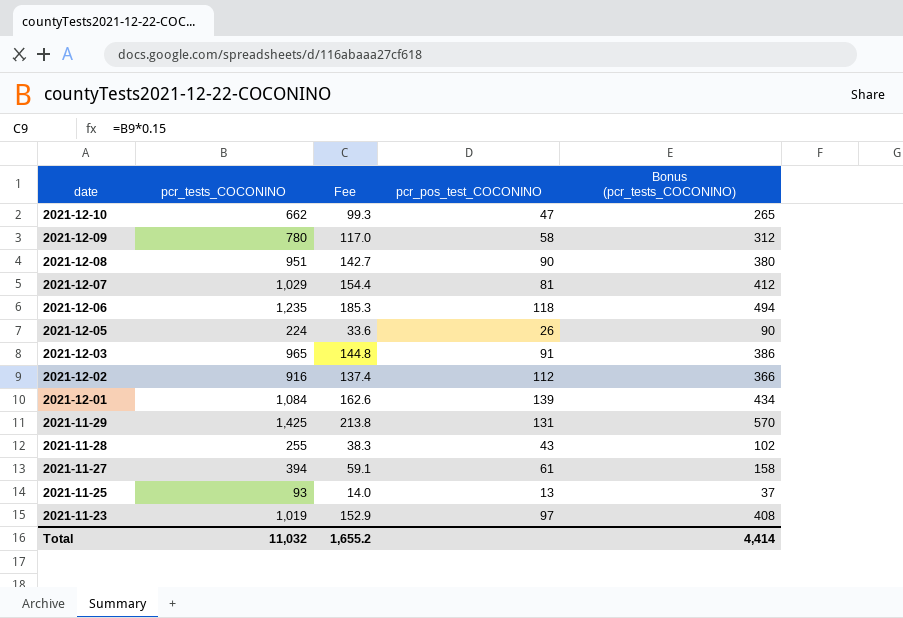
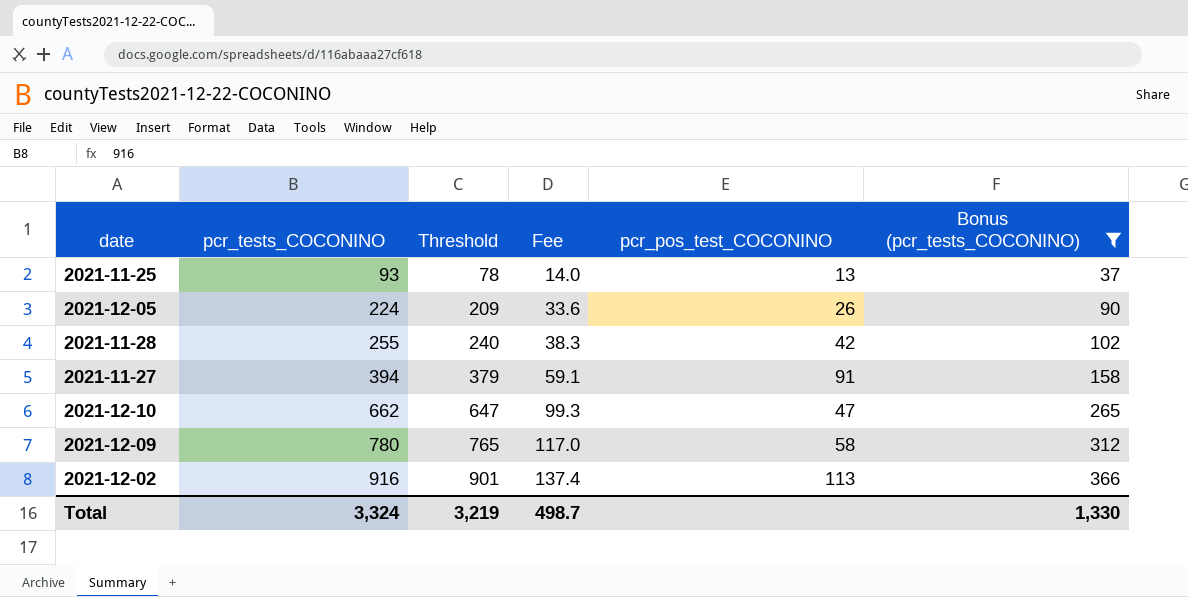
filter: none -> Bonus (pcr_tests_COCONINO) <= 366
row order: date descending -> pcr_tests_COCONINO ascending
column Threshold | formula: none -> [pcr_tests_COCONINO] - 15
2021-11-28 | pcr_pos_test_COCONINO: 43 -> 42
2021-11-27 | pcr_pos_test_COCONINO: 61 -> 91
2021-12-02 | pcr_pos_test_COCONINO: 112 -> 113
Total | pcr_tests_COCONINO: 11,032 -> 3,324
Total | Fee: 1,655.2 -> 498.7
Total | Bonus (pcr_tests_COCONINO): 4,414 -> 1,330

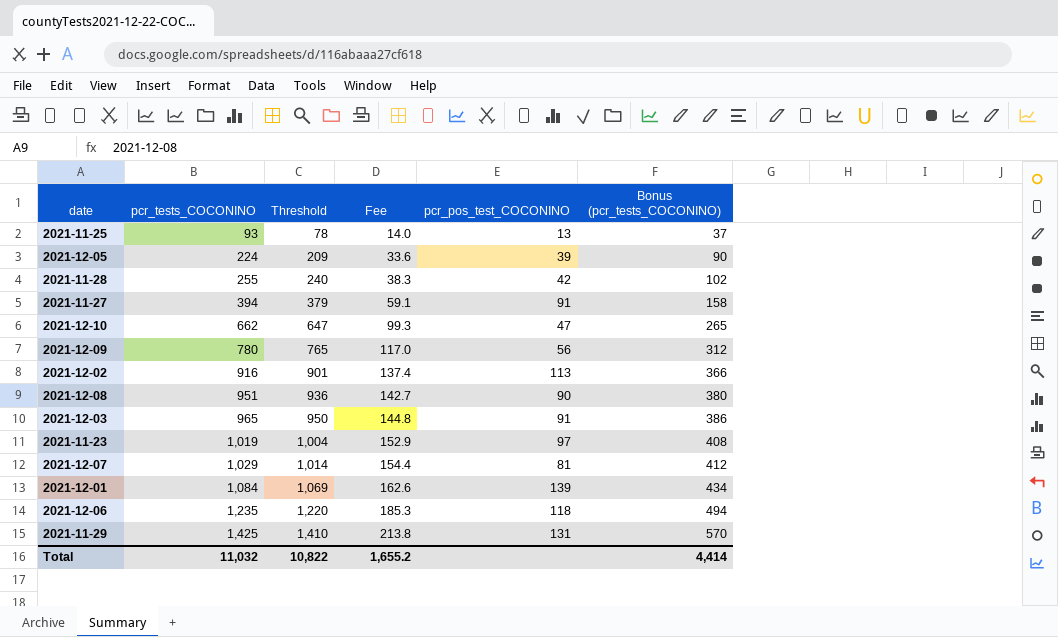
filter: Bonus (pcr_tests_COCONINO) <= 366 -> none
2021-12-05 | pcr_pos_test_COCONINO: 26 -> 39
2021-12-09 | pcr_pos_test_COCONINO: 58 -> 56
Total | pcr_tests_COCONINO: 3,324 -> 11,032
Total | Threshold: 3,219 -> 10,822
Total | Fee: 498.7 -> 1,655.2
Total | Bonus (pcr_tests_COCONINO): 1,330 -> 4,414

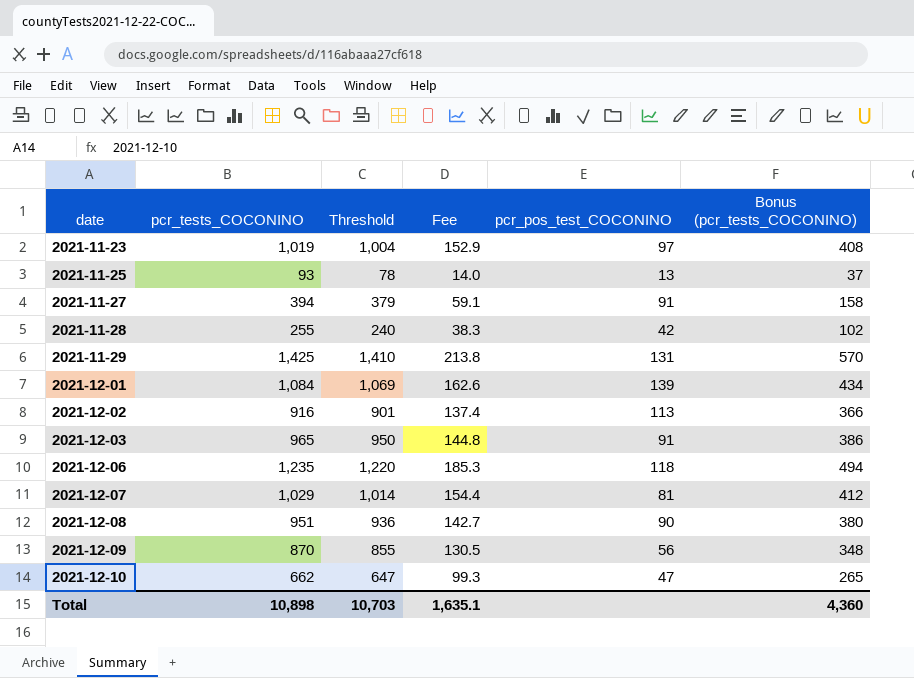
row order: pcr_tests_COCONINO ascending -> date ascending
row 2021-12-05: 224 | 209 | 33.6 | 39 | 90 -> none
2021-12-09 | pcr_tests_COCONINO: 780 -> 870
2021-12-09 | Threshold: 765 -> 855
2021-12-09 | Fee: 117.0 -> 130.5
2021-12-09 | Bonus (pcr_tests_COCONINO): 312 -> 348
Total | pcr_tests_COCONINO: 11,032 -> 10,898
Total | Threshold: 10,822 -> 10,703
Total | Fee: 1,655.2 -> 1,635.1
Total | Bonus (pcr_tests_COCONINO): 4,414 -> 4,360

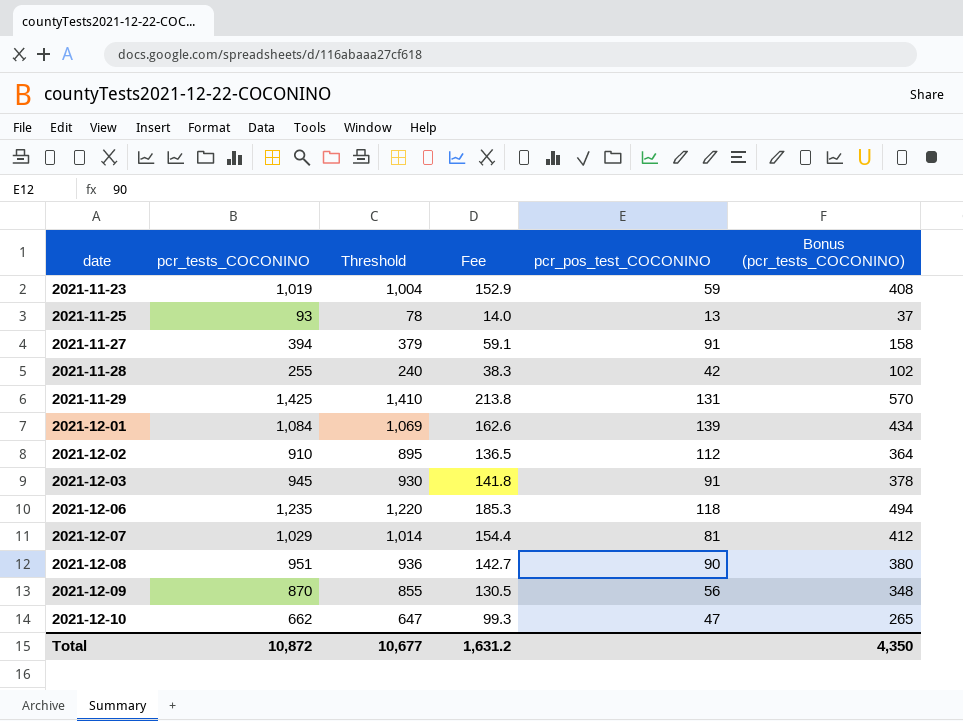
2021-11-23 | pcr_pos_test_COCONINO: 97 -> 59
2021-12-02 | pcr_tests_COCONINO: 916 -> 910
2021-12-02 | Threshold: 901 -> 895
2021-12-02 | Fee: 137.4 -> 136.5
2021-12-02 | pcr_pos_test_COCONINO: 113 -> 112
2021-12-02 | Bonus (pcr_tests_COCONINO): 366 -> 364
2021-12-03 | pcr_tests_COCONINO: 965 -> 945
2021-12-03 | Threshold: 950 -> 930
2021-12-03 | Fee: 144.8 -> 141.8
2021-12-03 | Bonus (pcr_tests_COCONINO): 386 -> 378
Total | pcr_tests_COCONINO: 10,898 -> 10,872
Total | Threshold: 10,703 -> 10,677
Total | Fee: 1,635.1 -> 1,631.2
Total | Bonus (pcr_tests_COCONINO): 4,360 -> 4,350

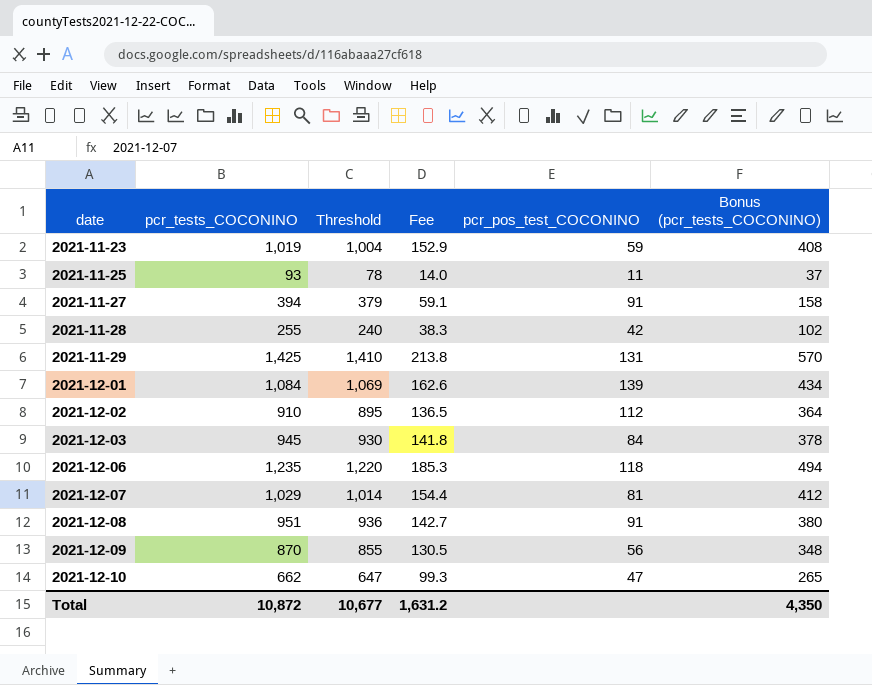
2021-11-25 | pcr_pos_test_COCONINO: 13 -> 11
2021-12-03 | pcr_pos_test_COCONINO: 91 -> 84
2021-12-08 | pcr_pos_test_COCONINO: 90 -> 91

